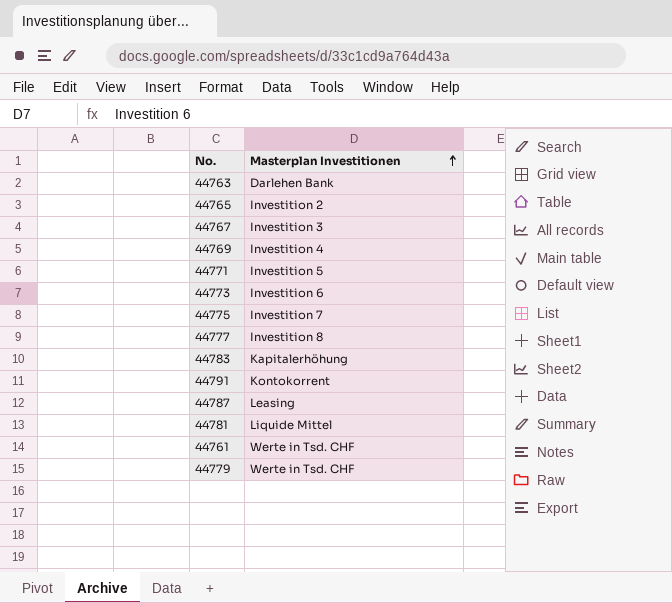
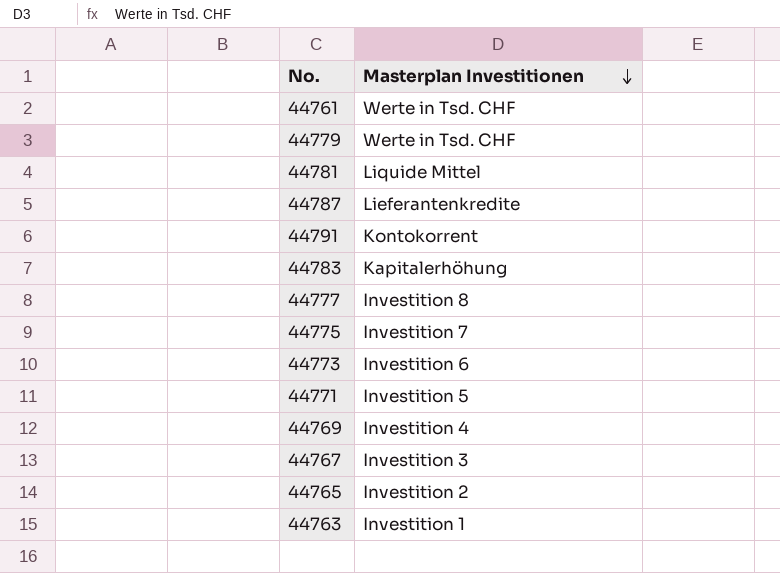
row order: Masterplan Investitionen ascending -> Masterplan Investitionen descending
44787 | Masterplan Investitionen: Leasing -> Lieferantenkredite
44763 | Masterplan Investitionen: Darlehen Bank -> Investition 1

